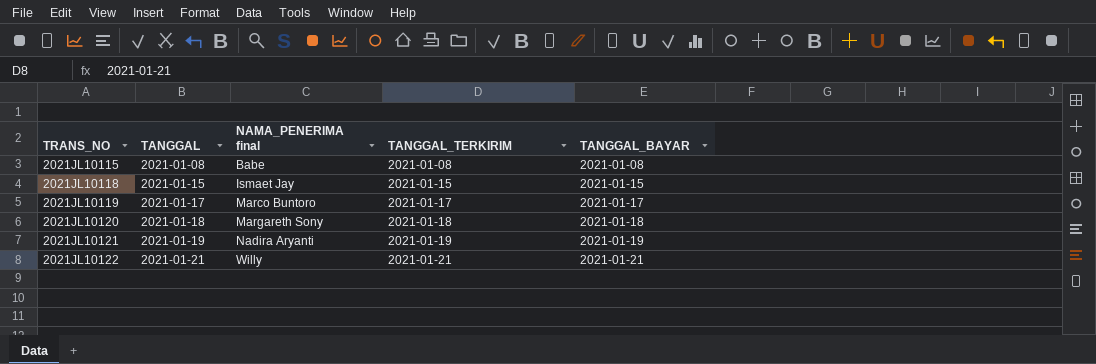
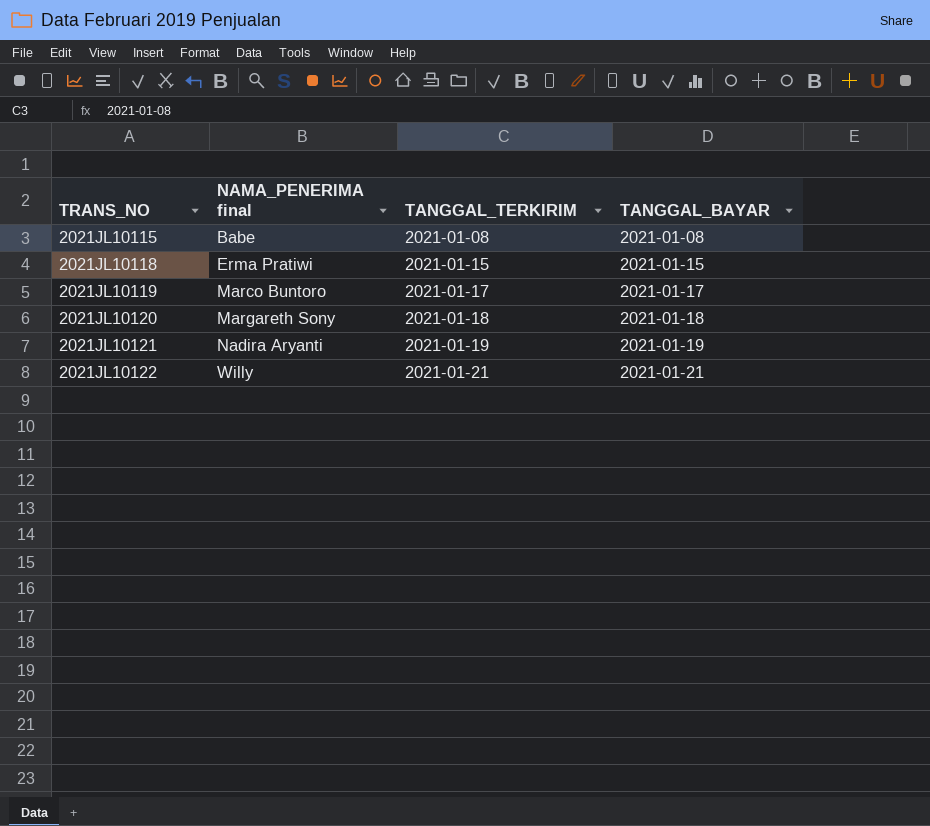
column TANGGAL | position: 2 -> none
2021JL10118 | NAMA_PENERIMA final: Ismaet Jay -> Erma Pratiwi

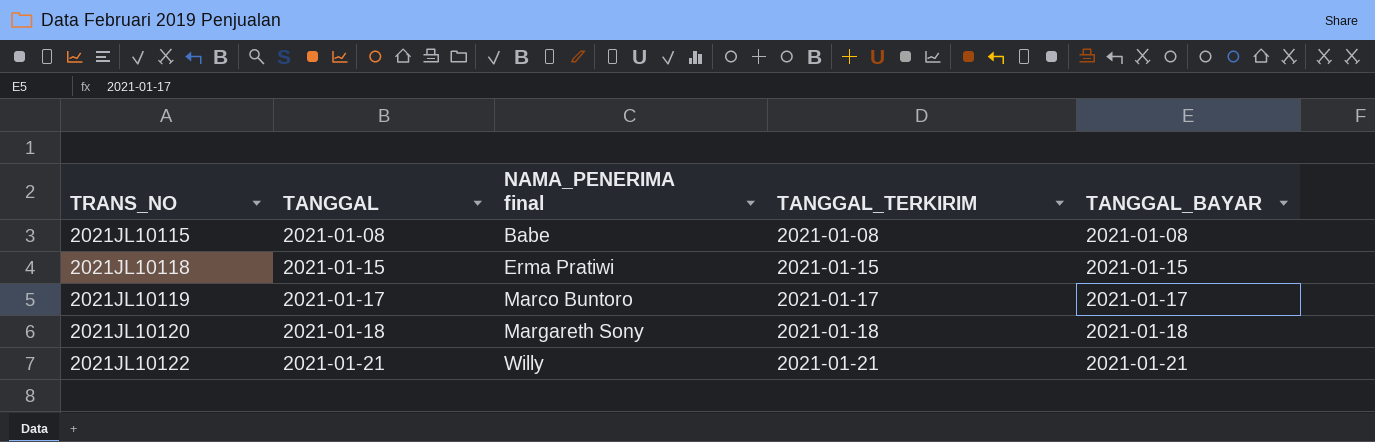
column TANGGAL | position: none -> 2
row 2021JL10121: Nadira Aryanti | 2021-01-19 | 2021-01-19 -> none

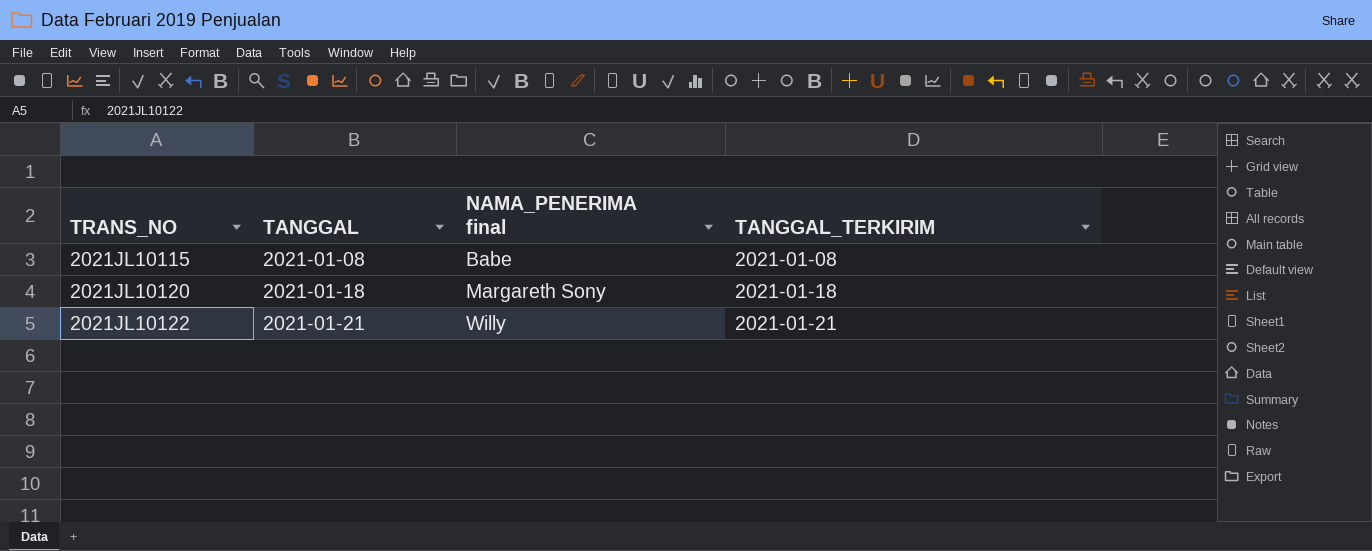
column TANGGAL_BAYAR | position: 5 -> none
row 2021JL10118: 2021-01-15 | Erma Pratiwi | 2021-01-15 | 2021-01-15 -> none
row 2021JL10119: 2021-01-17 | Marco Buntoro | 2021-01-17 | 2021-01-17 -> none

